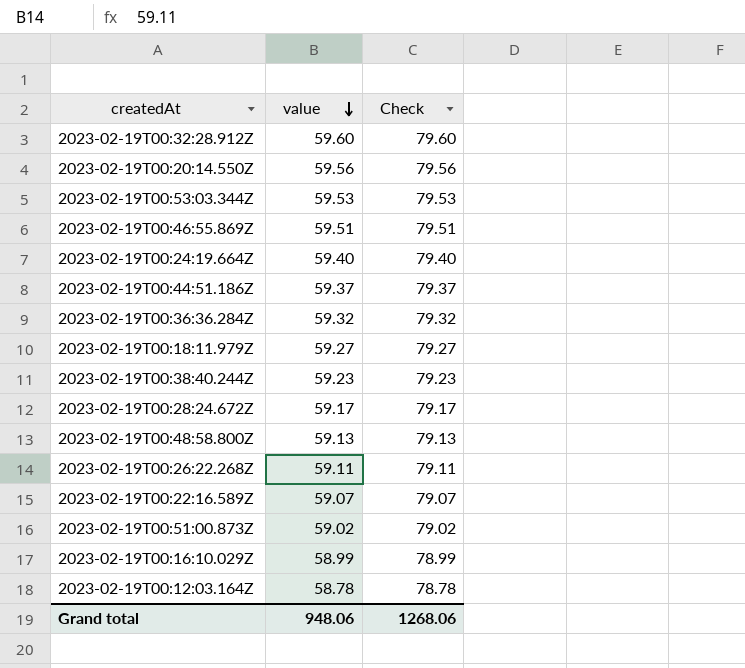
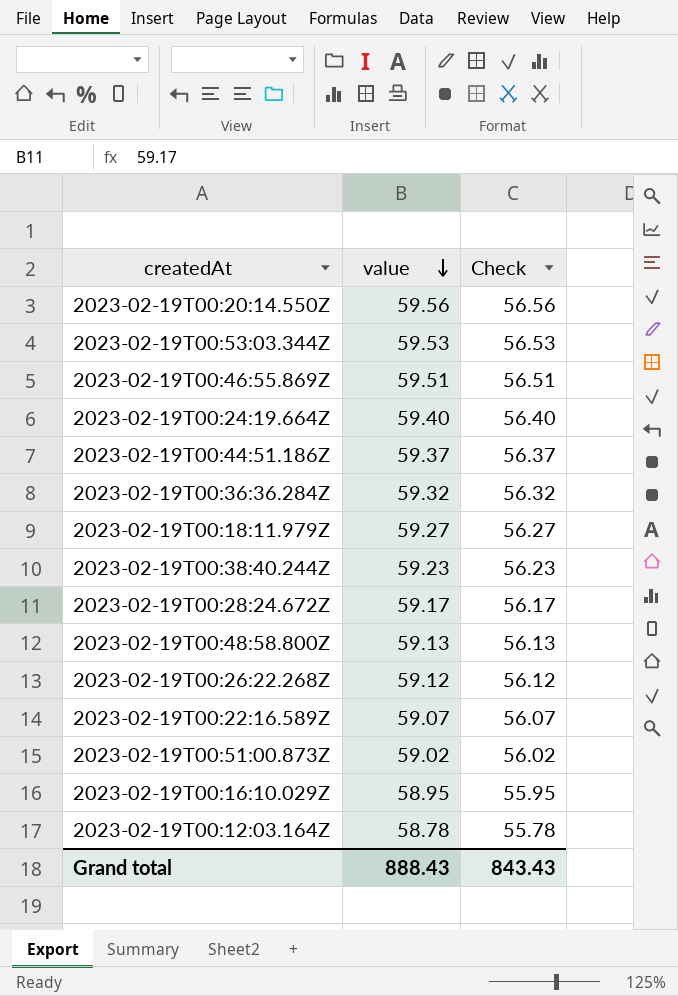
column Check | formula: [value] + 20 -> [value] - 3
row 2023-02-19T00:32:28.912Z: 59.60 | 79.60 -> none
2023-02-19T00:26:22.268Z | value: 59.11 -> 59.12
2023-02-19T00:16:10.029Z | value: 58.99 -> 58.95
Grand total | value: 948.06 -> 888.43
Grand total | Check: 1268.06 -> 843.43

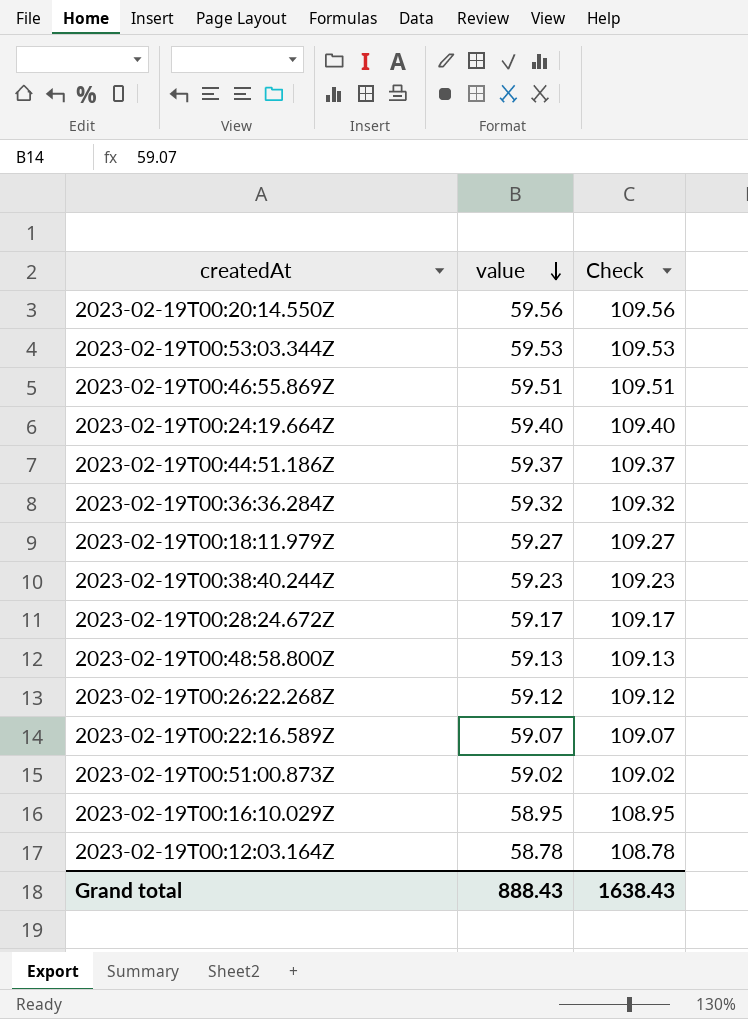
column Check | formula: [value] - 3 -> [value] + 50
Grand total | Check: 843.43 -> 1638.43

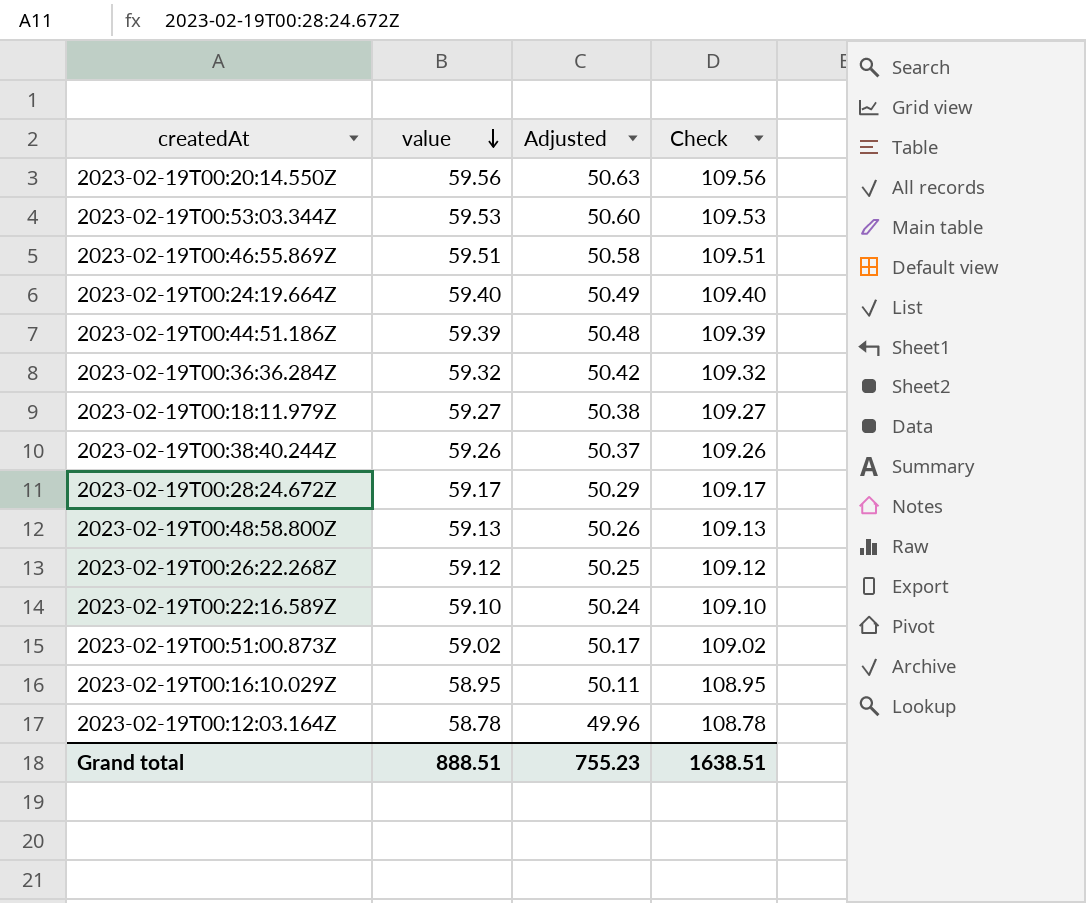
column Adjusted | formula: none -> [value] * 0.85
2023-02-19T00:44:51.186Z | value: 59.37 -> 59.39
2023-02-19T00:44:51.186Z | Check: 109.37 -> 109.39
2023-02-19T00:38:40.244Z | value: 59.23 -> 59.26
2023-02-19T00:38:40.244Z | Check: 109.23 -> 109.26
2023-02-19T00:22:16.589Z | value: 59.07 -> 59.10
2023-02-19T00:22:16.589Z | Check: 109.07 -> 109.10
Grand total | value: 888.43 -> 888.51
Grand total | Check: 1638.43 -> 1638.51

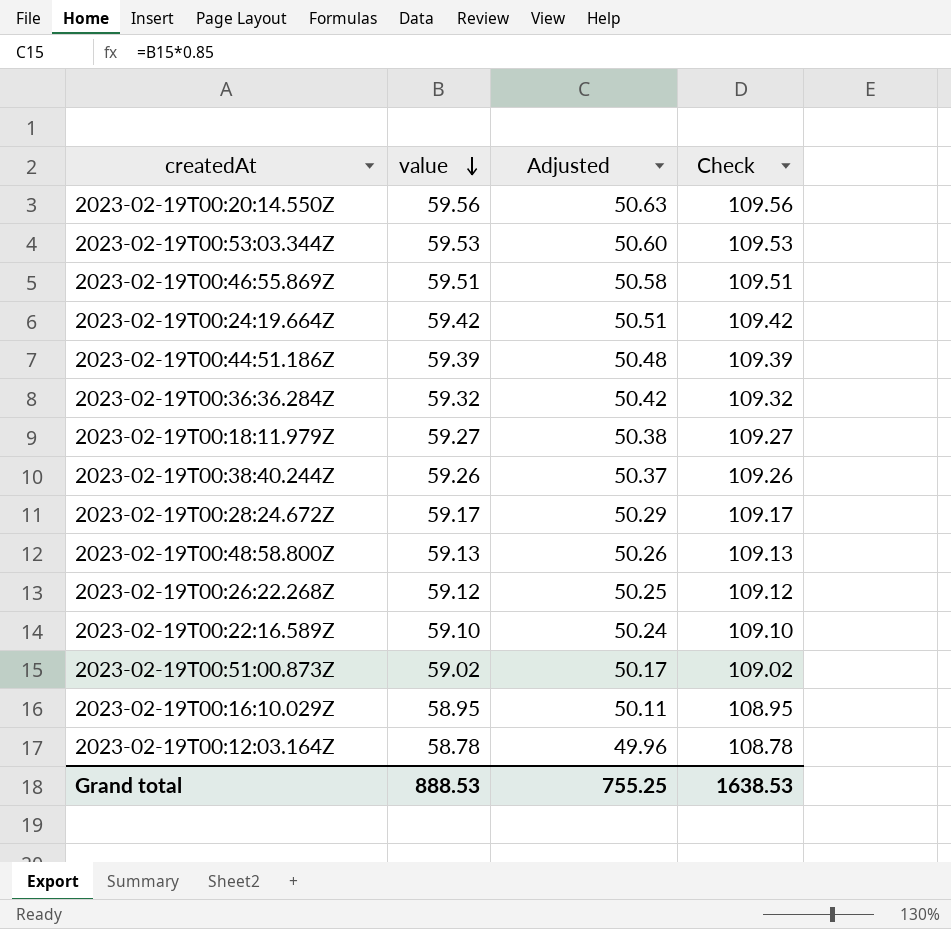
2023-02-19T00:24:19.664Z | value: 59.40 -> 59.42
2023-02-19T00:24:19.664Z | Adjusted: 50.49 -> 50.51
2023-02-19T00:24:19.664Z | Check: 109.40 -> 109.42
Grand total | value: 888.51 -> 888.53
Grand total | Adjusted: 755.23 -> 755.25
Grand total | Check: 1638.51 -> 1638.53

